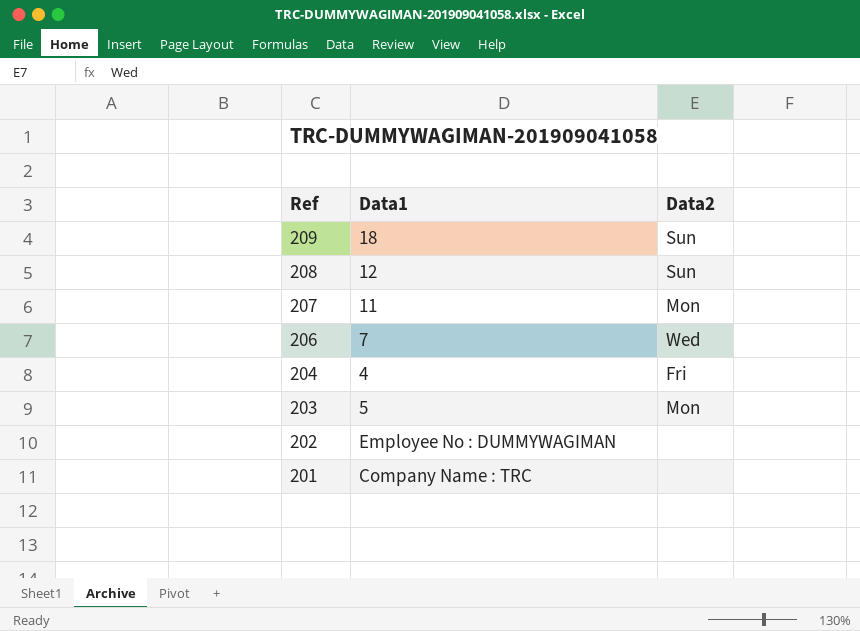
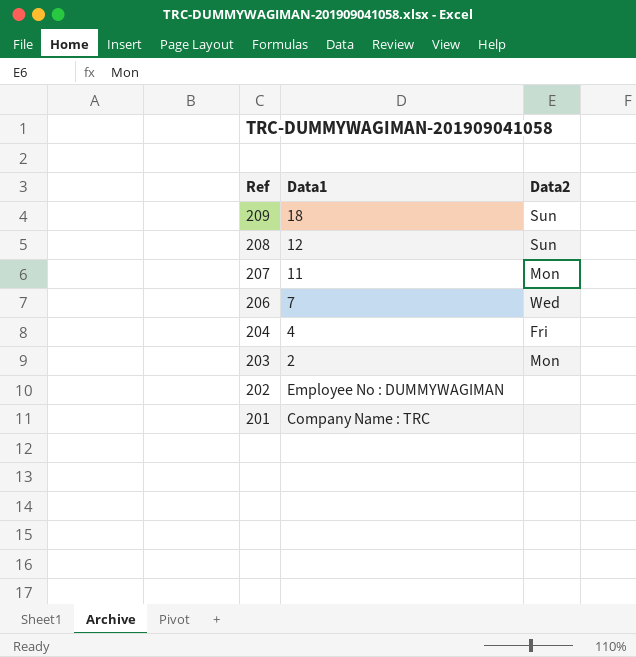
203 | Data1: 5 -> 2

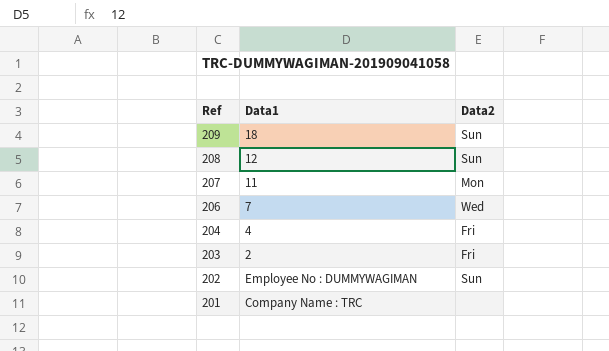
203 | Data2: Mon -> Fri
202 | Data2: none -> Sun

